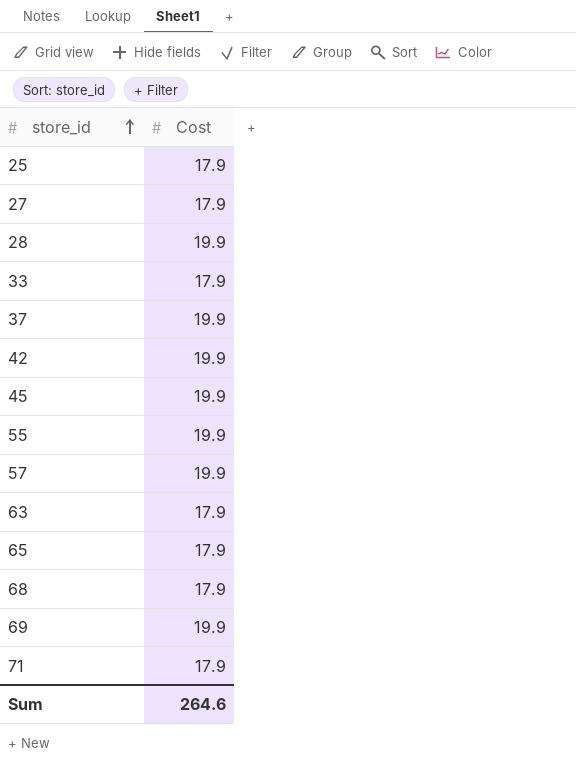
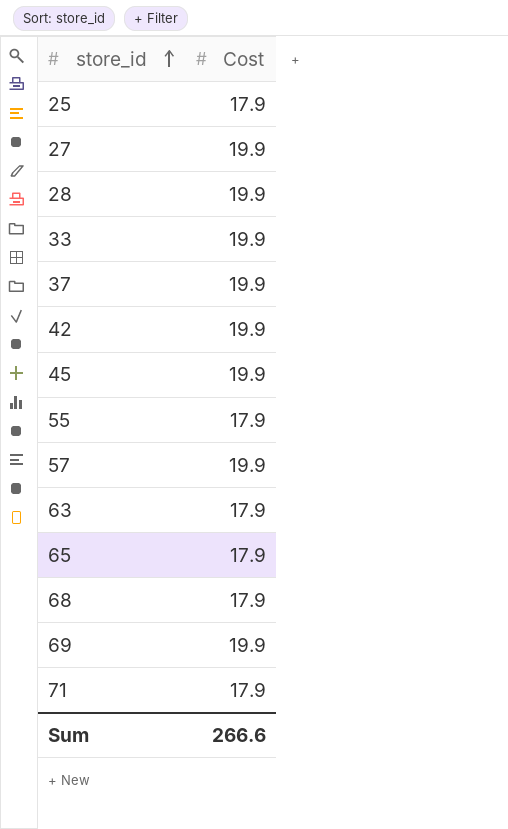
27 | Cost: 17.9 -> 19.9
33 | Cost: 17.9 -> 19.9
55 | Cost: 19.9 -> 17.9
Sum | Cost: 264.6 -> 266.6

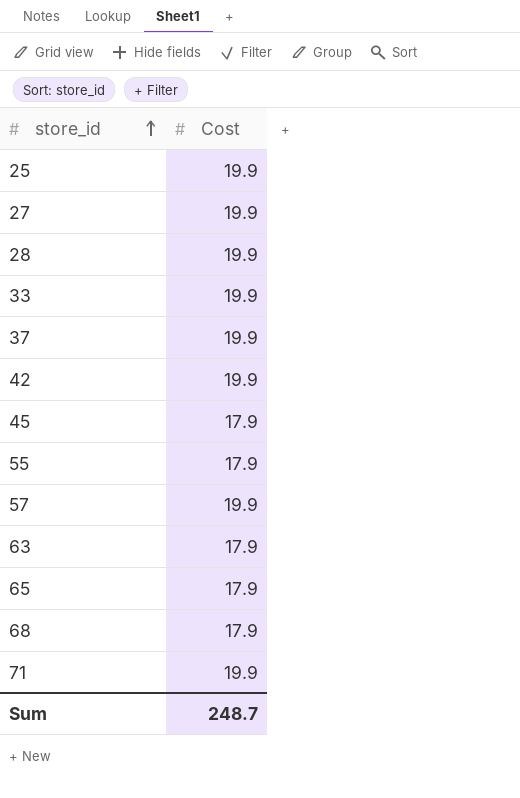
row 69: 19.9 -> none
25 | Cost: 17.9 -> 19.9
45 | Cost: 19.9 -> 17.9
71 | Cost: 17.9 -> 19.9
Sum | Cost: 266.6 -> 248.7

